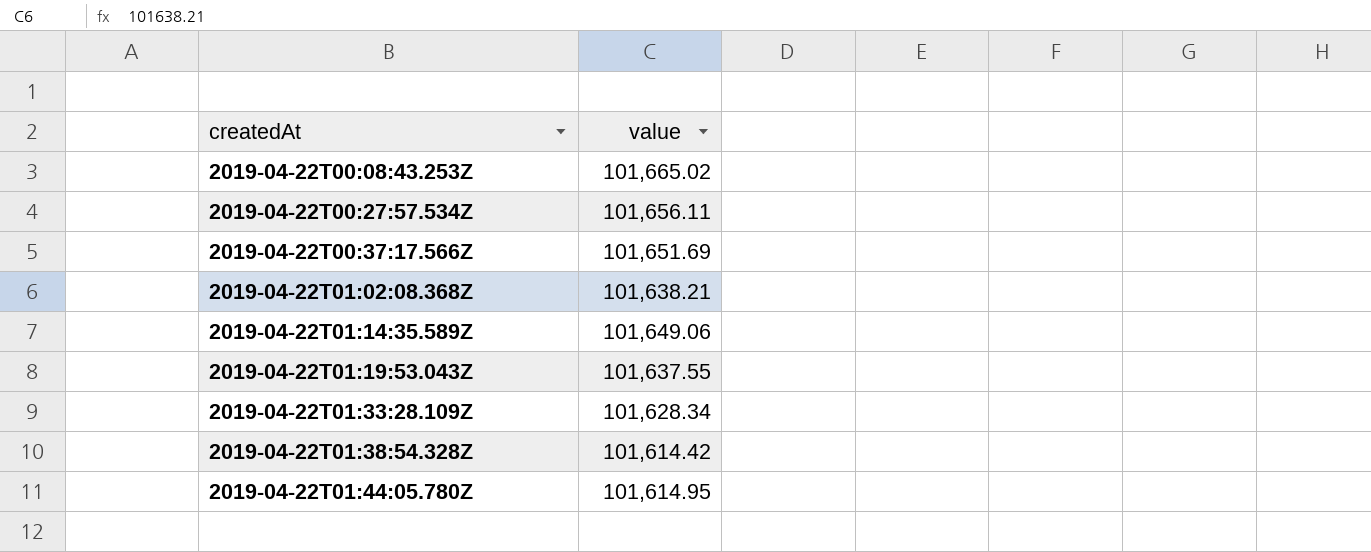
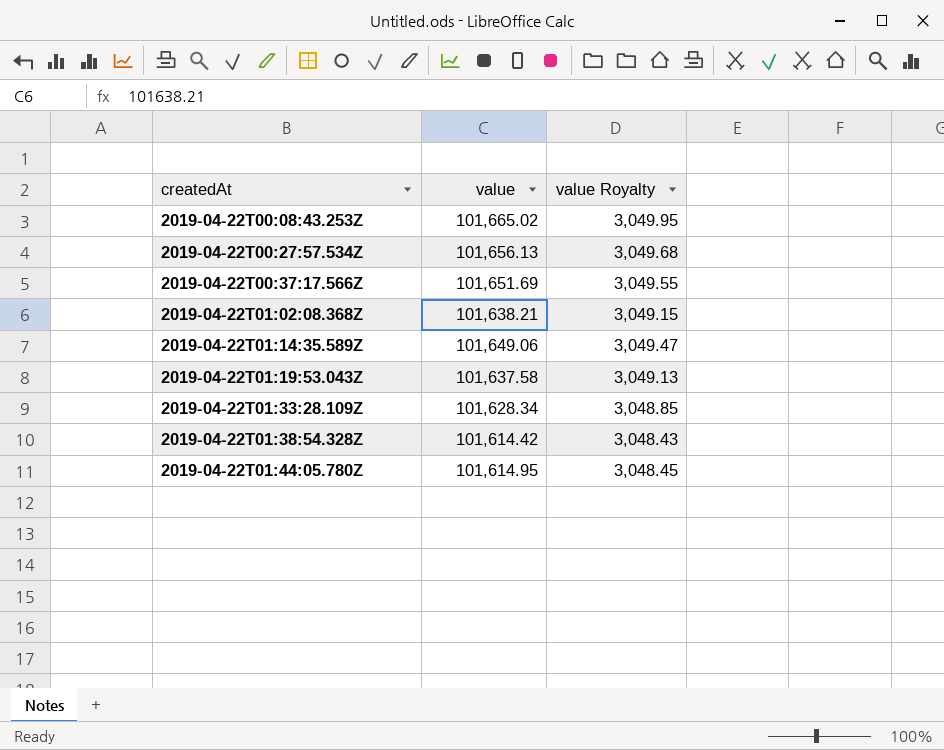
column value Royalty | formula: none -> [value] * 0.03
2019-04-22T00:27:57.534Z | value: 101,656.11 -> 101,656.13
2019-04-22T01:19:53.043Z | value: 101,637.55 -> 101,637.58

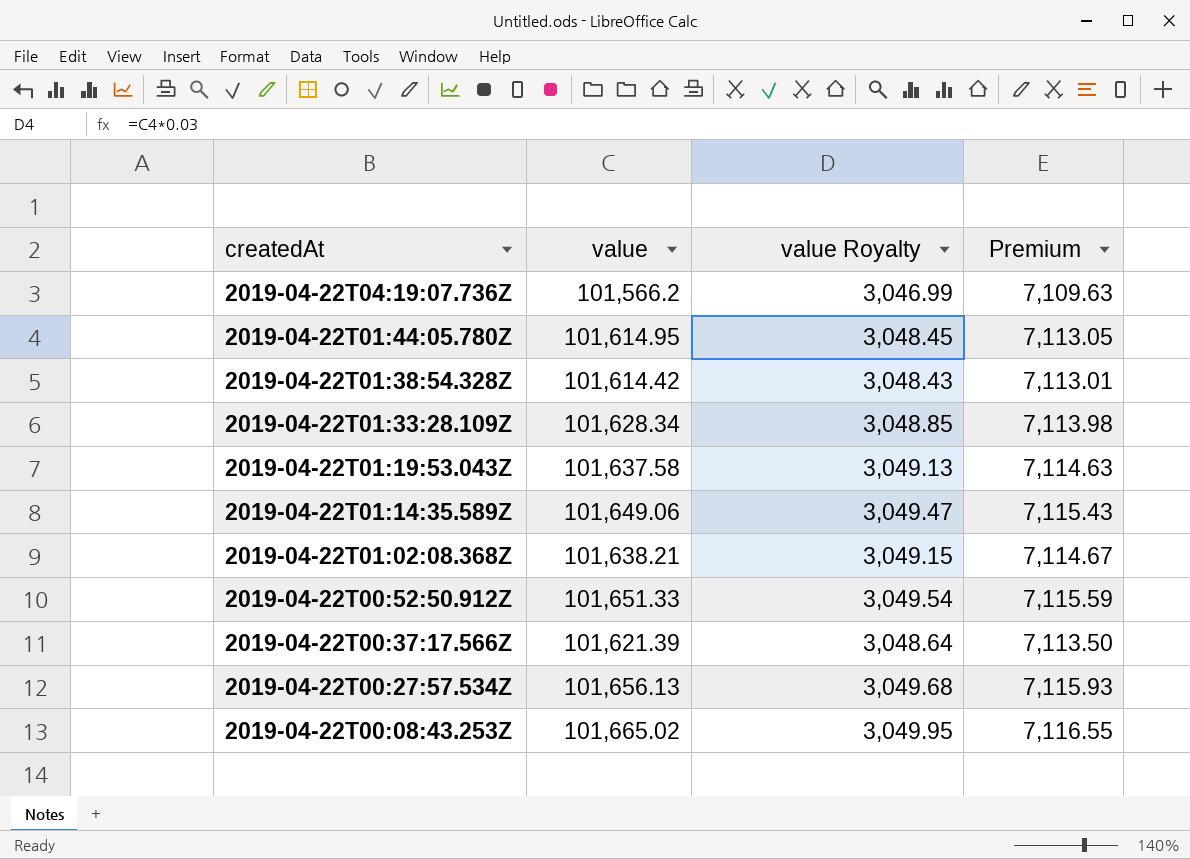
row order: createdAt ascending -> createdAt descending
column Premium | formula: none -> [value] * 0.07
row 2019-04-22T04:19:07.736Z: none -> 101,566.2 | 3,046.99 | 7,109.63
row 2019-04-22T00:52:50.912Z: none -> 101,651.33 | 3,049.54 | 7,115.59
2019-04-22T00:37:17.566Z | value: 101,651.69 -> 101,621.39
2019-04-22T00:37:17.566Z | value Royalty: 3,049.55 -> 3,048.64

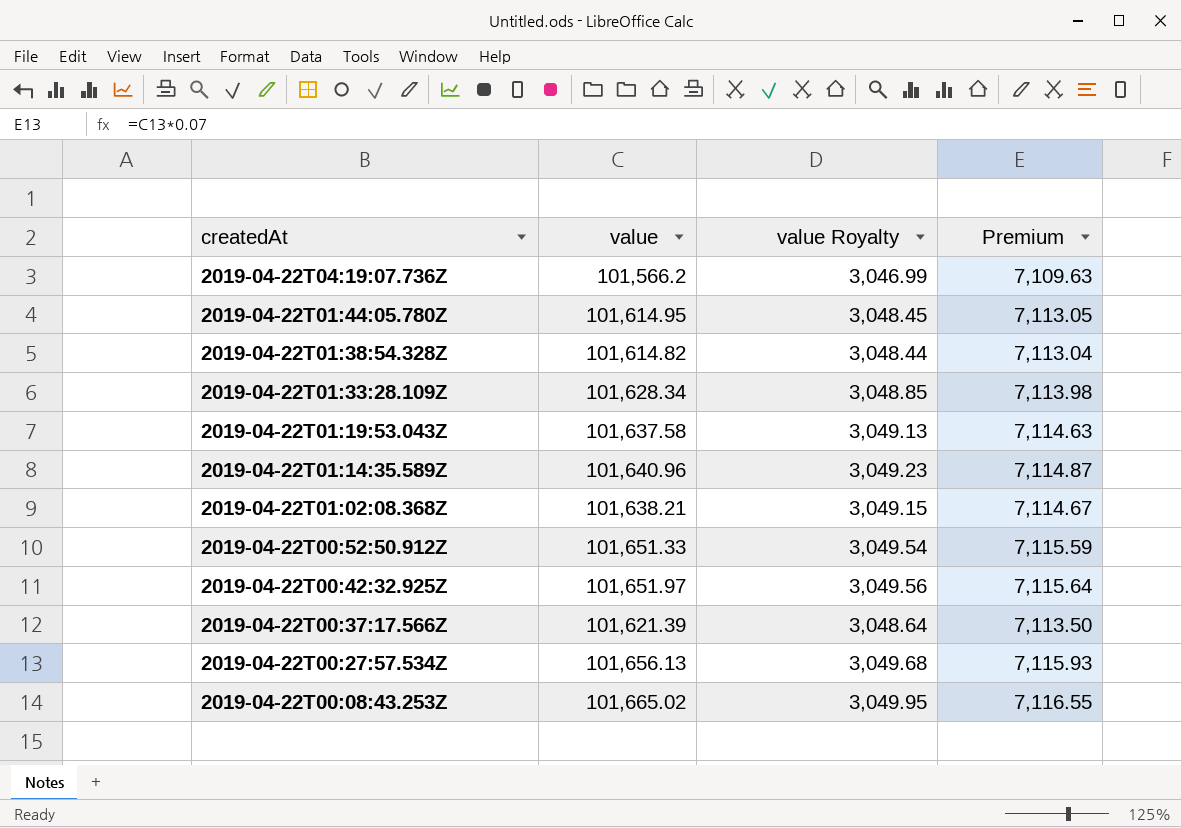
2019-04-22T01:38:54.328Z | value: 101,614.42 -> 101,614.82
2019-04-22T01:38:54.328Z | value Royalty: 3,048.43 -> 3,048.44
2019-04-22T01:38:54.328Z | Premium: 7,113.01 -> 7,113.04
2019-04-22T01:14:35.589Z | value: 101,649.06 -> 101,640.96
2019-04-22T01:14:35.589Z | value Royalty: 3,049.47 -> 3,049.23
2019-04-22T01:14:35.589Z | Premium: 7,115.43 -> 7,114.87
row 2019-04-22T00:42:32.925Z: none -> 101,651.97 | 3,049.56 | 7,115.64

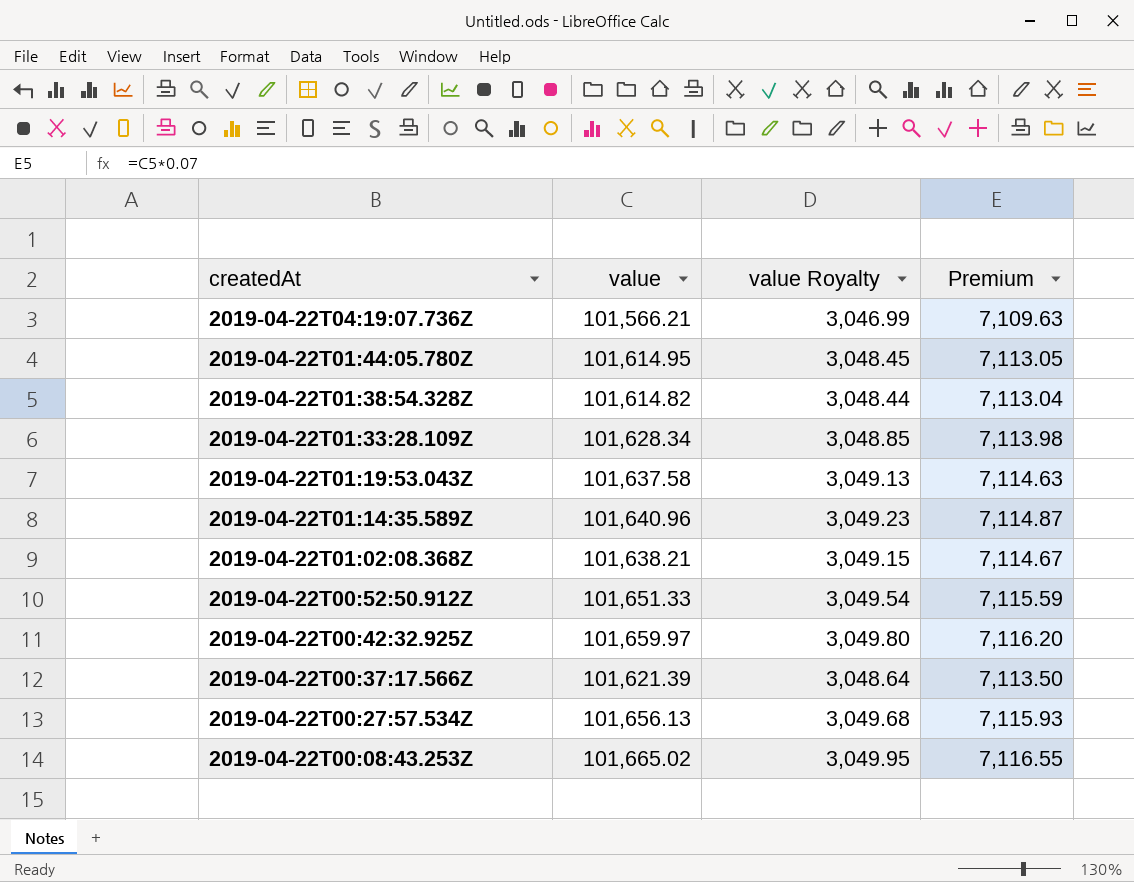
2019-04-22T04:19:07.736Z | value: 101,566.2 -> 101,566.21
2019-04-22T00:42:32.925Z | value: 101,651.97 -> 101,659.97
2019-04-22T00:42:32.925Z | value Royalty: 3,049.56 -> 3,049.80
2019-04-22T00:42:32.925Z | Premium: 7,115.64 -> 7,116.20

